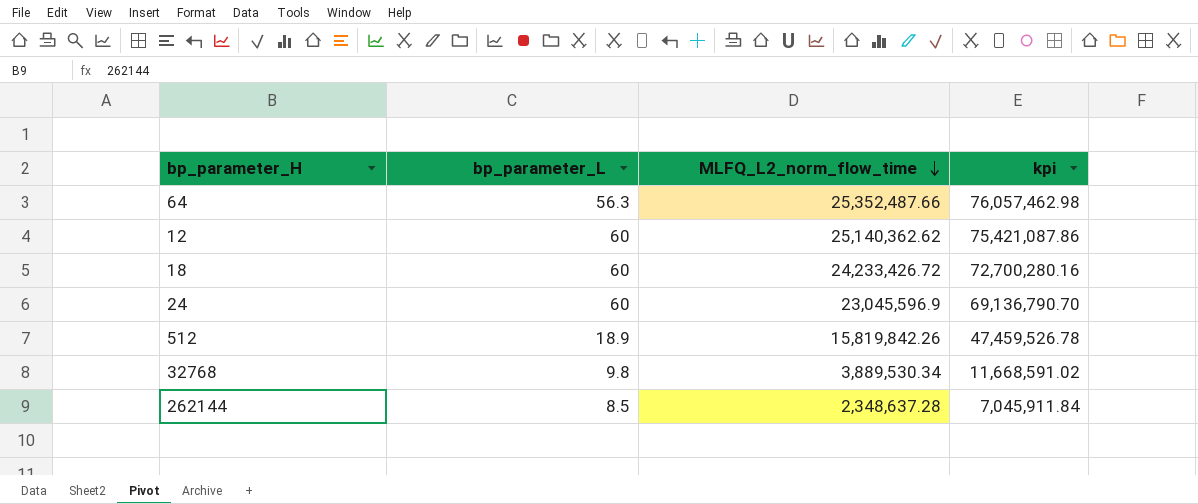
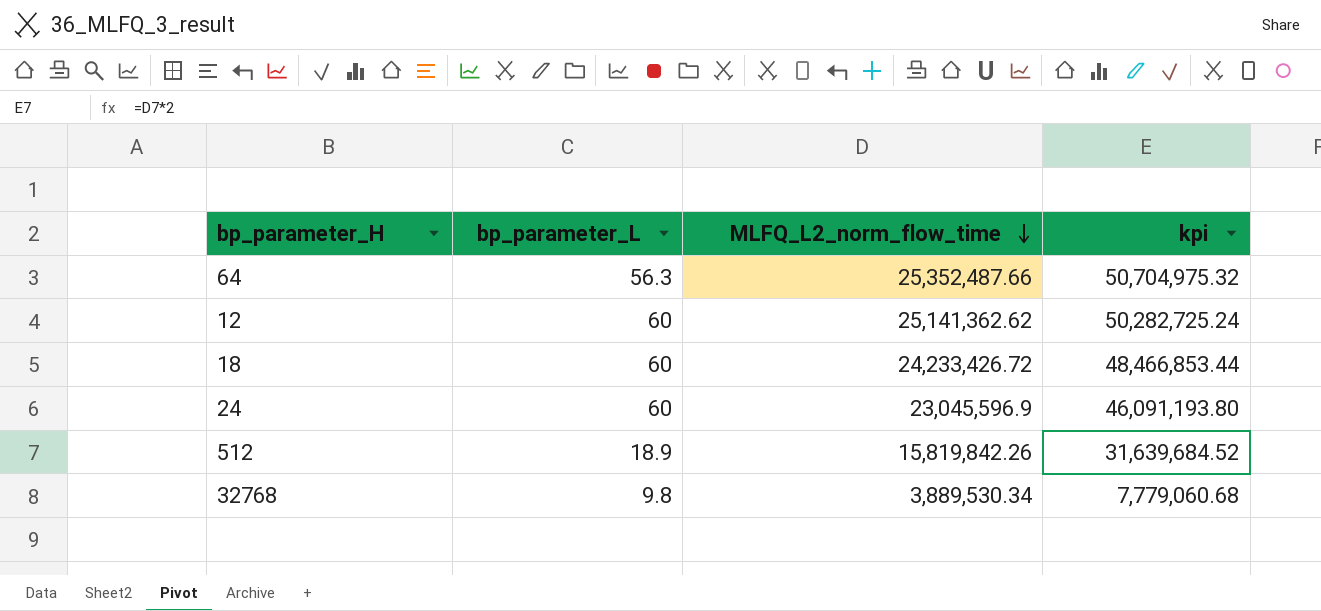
column kpi | formula: [MLFQ_L2_norm_flow_time] * 3 -> [MLFQ_L2_norm_flow_time] * 2
row 262144: 8.5 | 2,348,637.28 | 7,045,911.84 -> none
12 | MLFQ_L2_norm_flow_time: 25,140,362.62 -> 25,141,362.62

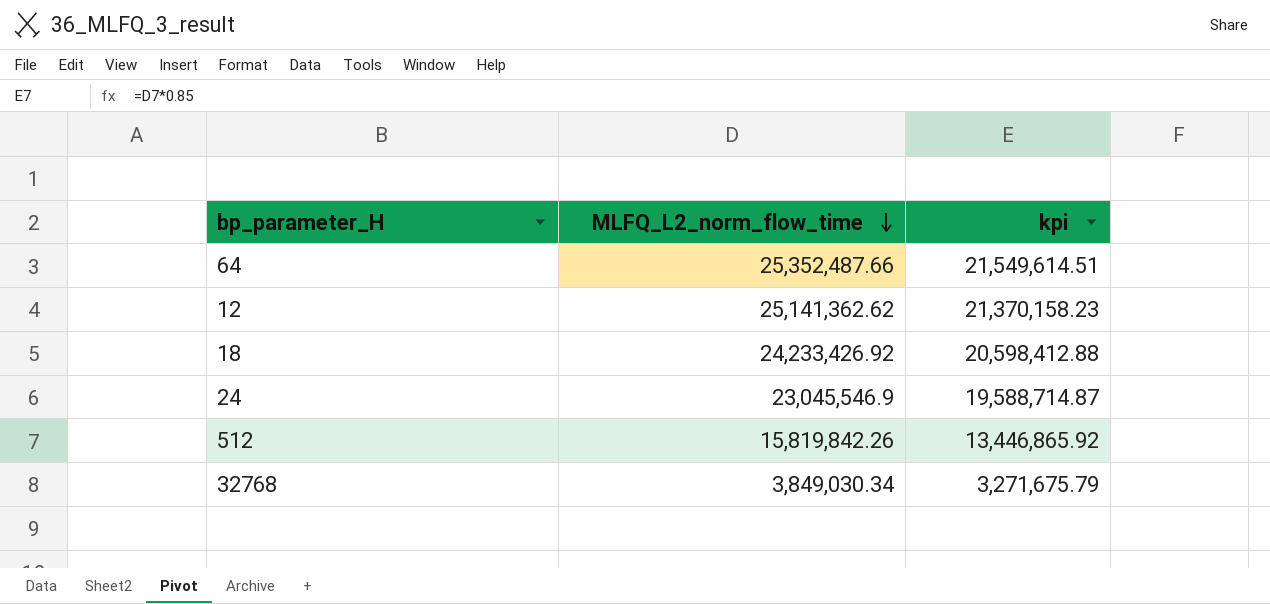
column bp_parameter_L | position: 2 -> none
column kpi | formula: [MLFQ_L2_norm_flow_time] * 2 -> [MLFQ_L2_norm_flow_time] * 0.85
18 | MLFQ_L2_norm_flow_time: 24,233,426.72 -> 24,233,426.92
24 | MLFQ_L2_norm_flow_time: 23,045,596.9 -> 23,045,546.9
32768 | MLFQ_L2_norm_flow_time: 3,889,530.34 -> 3,849,030.34

